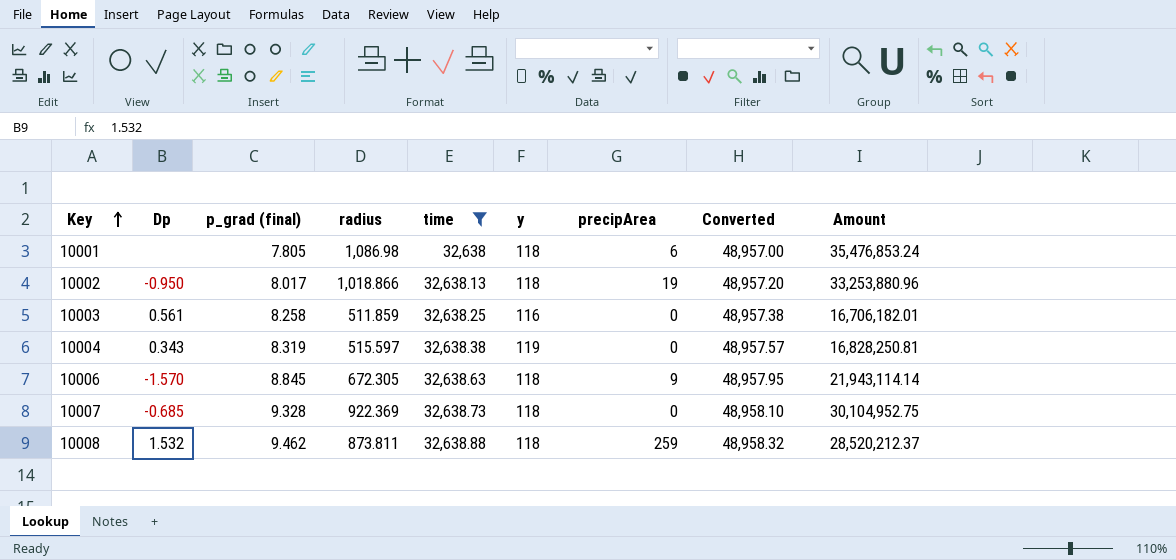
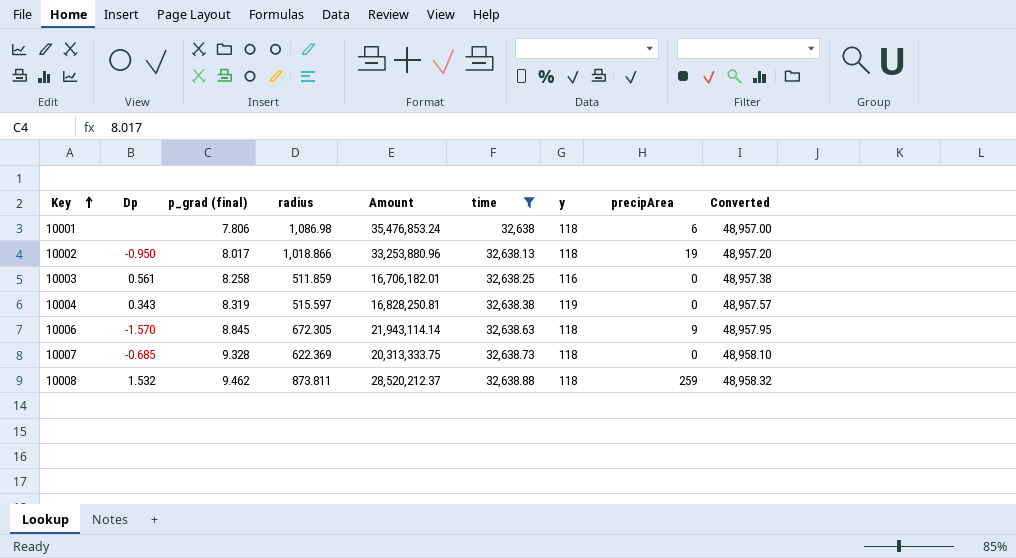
column Amount | position: 9 -> 5
10001 | p_grad (final): 7.805 -> 7.806
10007 | radius: 922.369 -> 622.369
10007 | Amount: 30,104,952.75 -> 20,313,333.75

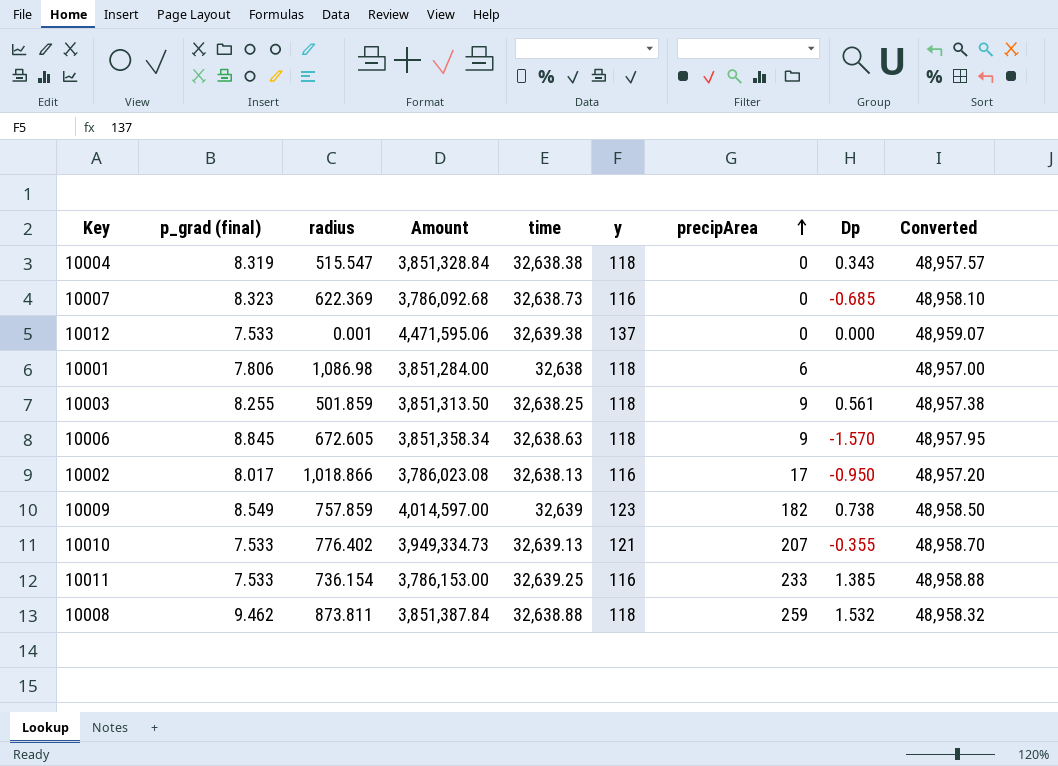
filter: time <= 32,638.88 -> none
row order: Key ascending -> precipArea ascending
column Amount | formula: [radius] * [time] -> [time] * [y]
column Dp | position: 2 -> 8
10004 | radius: 515.597 -> 515.547
10004 | y: 119 -> 118
10007 | p_grad (final): 9.328 -> 8.323
10007 | y: 118 -> 116
10003 | p_grad (final): 8.258 -> 8.255
10003 | radius: 511.859 -> 501.859
10003 | y: 116 -> 118
10003 | precipArea: 0 -> 9
10006 | radius: 672.305 -> 672.605
10002 | y: 118 -> 116
10002 | precipArea: 19 -> 17

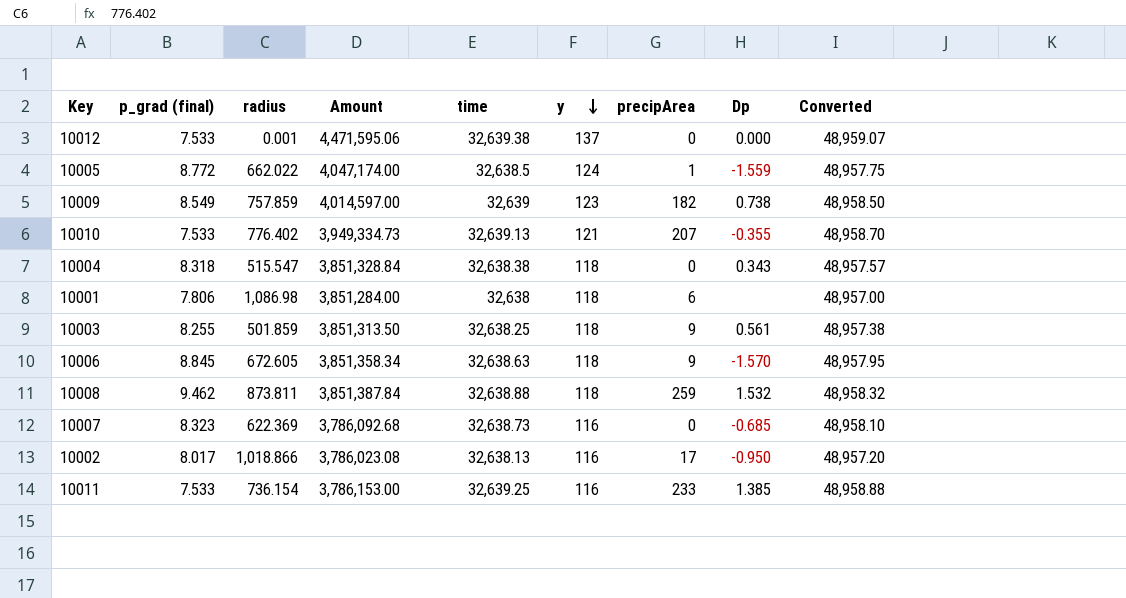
row order: precipArea ascending -> y descending
row 10005: none -> 8.772 | 662.022 | 4,047,174.00 | 32,638.5 | 124 | 1 | -1.559 | 48,957.75
10004 | p_grad (final): 8.319 -> 8.318

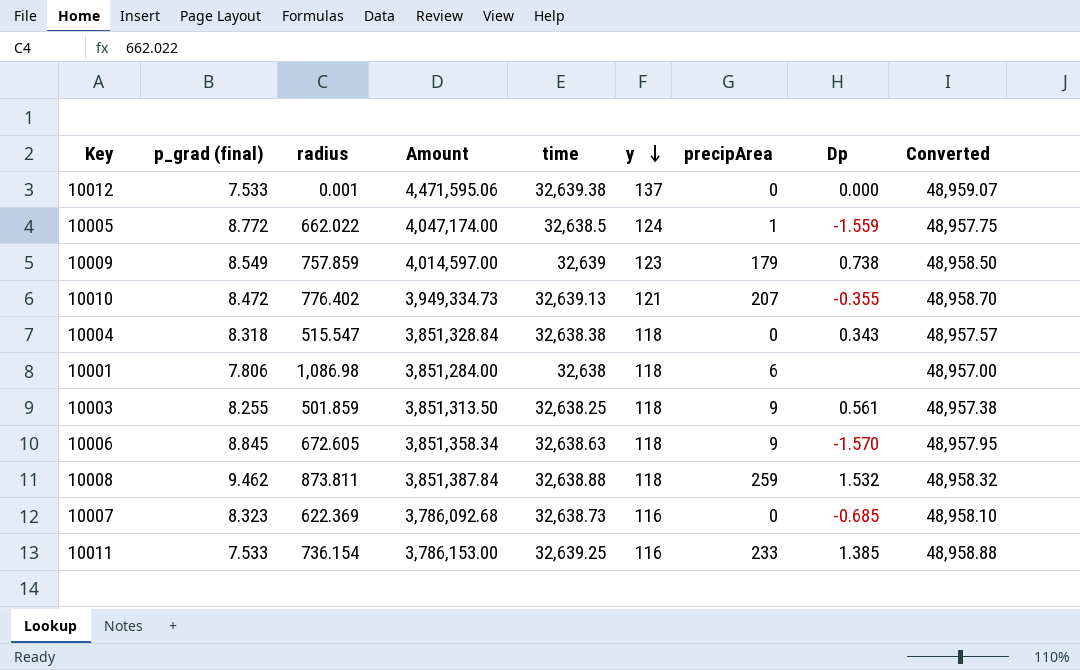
row 10002: 8.017 | 1,018.866 | 3,786,023.08 | 32,638.13 | 116 | 17 | -0.950 | 48,957.20 -> none
10009 | precipArea: 182 -> 179
10010 | p_grad (final): 7.533 -> 8.472

